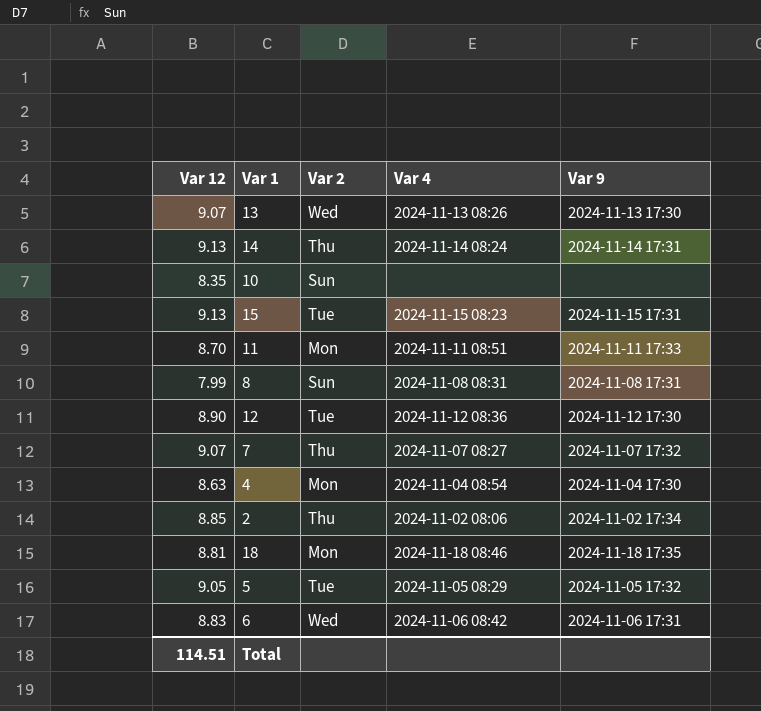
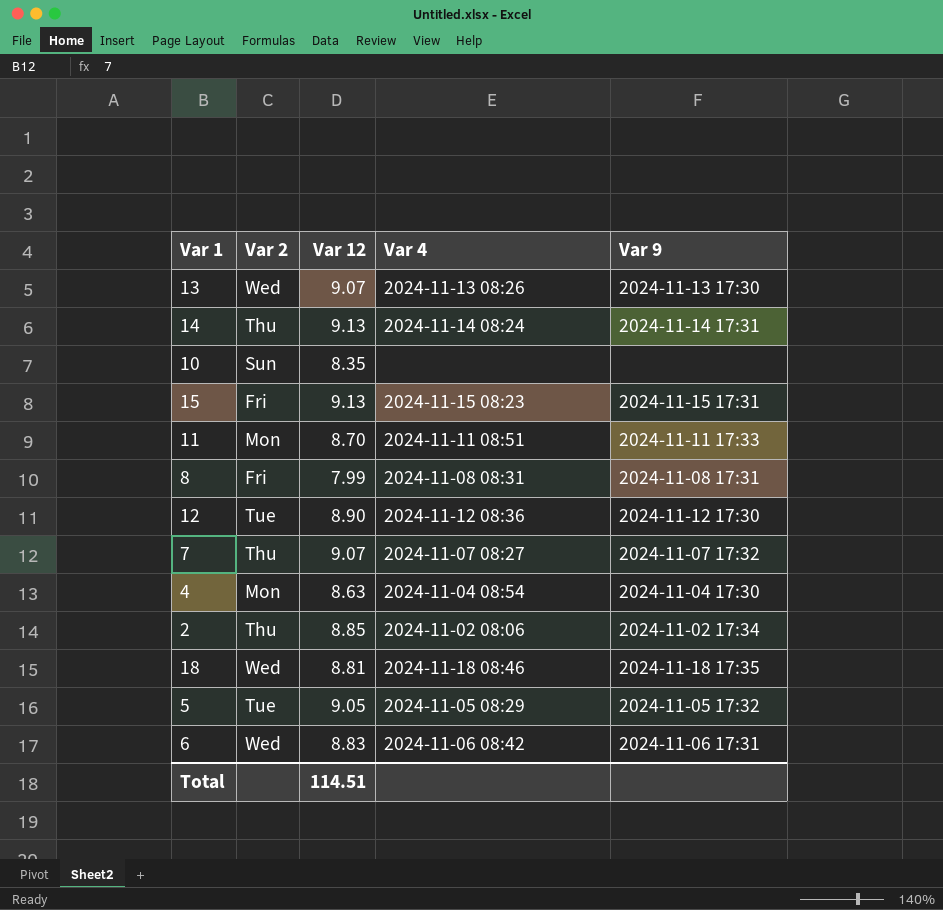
column Var 12 | position: 1 -> 3
15 | Var 2: Tue -> Fri
8 | Var 2: Sun -> Fri
18 | Var 2: Mon -> Wed

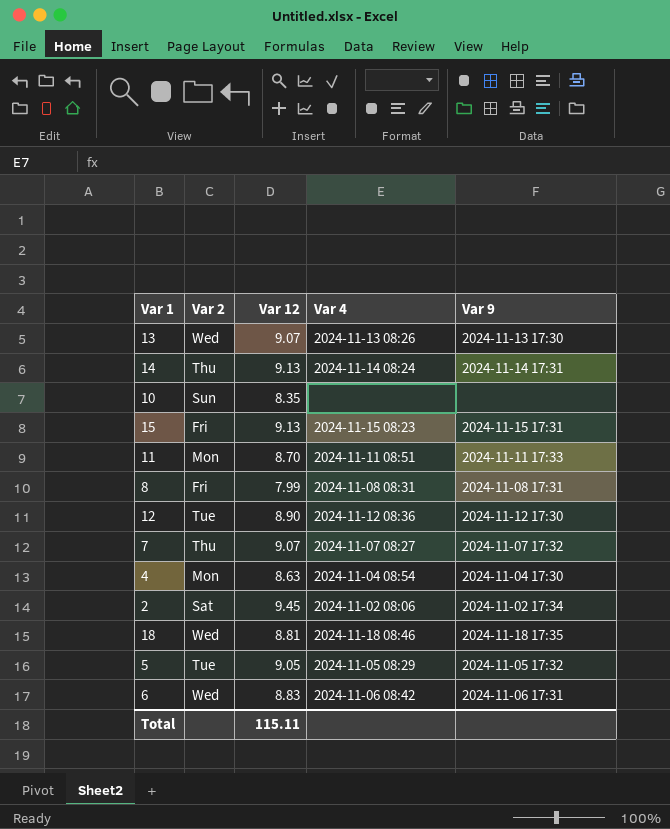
2 | Var 2: Thu -> Sat
2 | Var 12: 8.85 -> 9.45
Total | Var 12: 114.51 -> 115.11

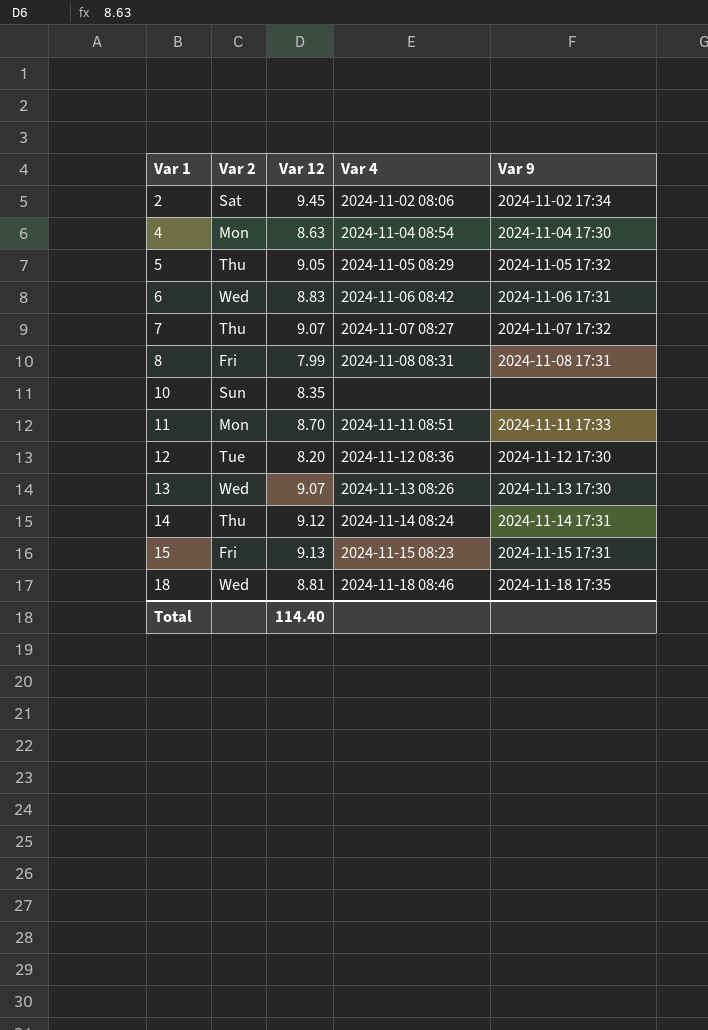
row order: none -> Var 1 ascending
5 | Var 2: Tue -> Thu
12 | Var 12: 8.90 -> 8.20
14 | Var 12: 9.13 -> 9.12
Total | Var 12: 115.11 -> 114.40

